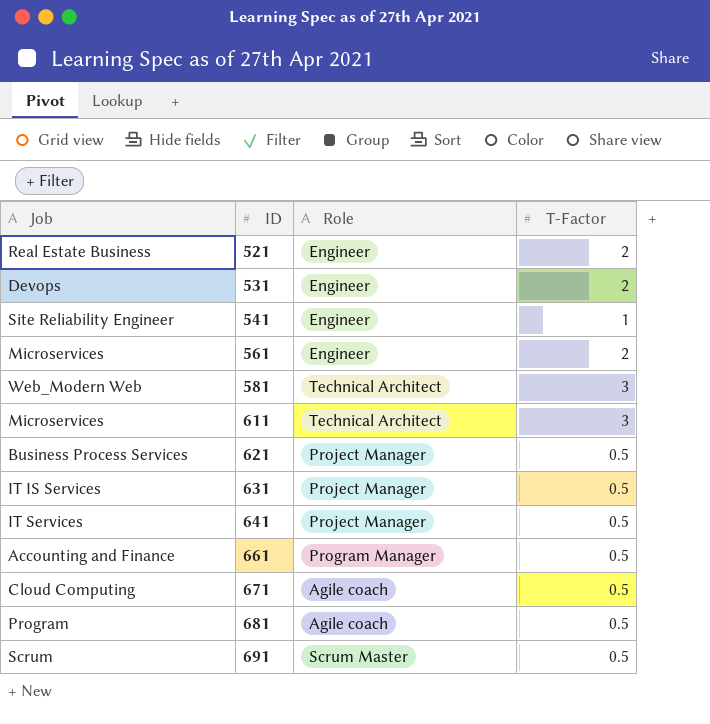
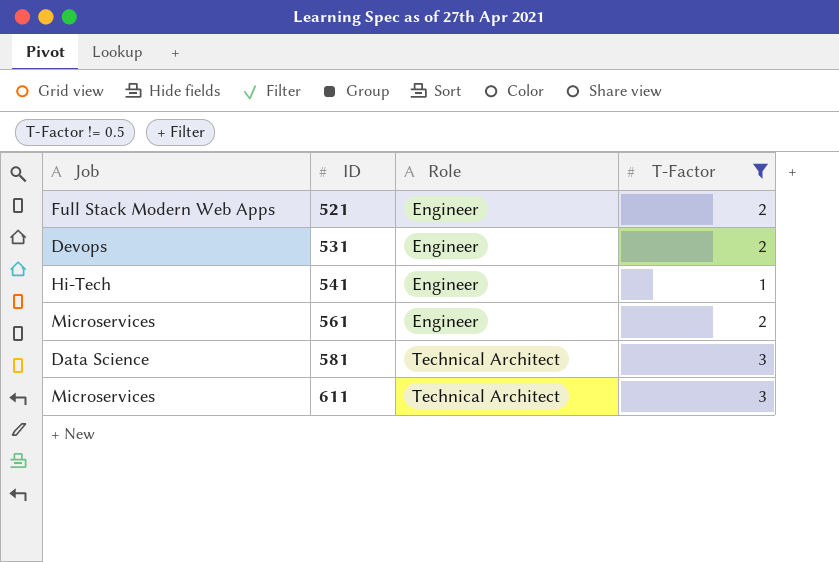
filter: none -> T-Factor != 0.5
521 | Job: Real Estate Business -> Full Stack Modern Web Apps
541 | Job: Site Reliability Engineer -> Hi-Tech
581 | Job: Web_Modern Web -> Data Science

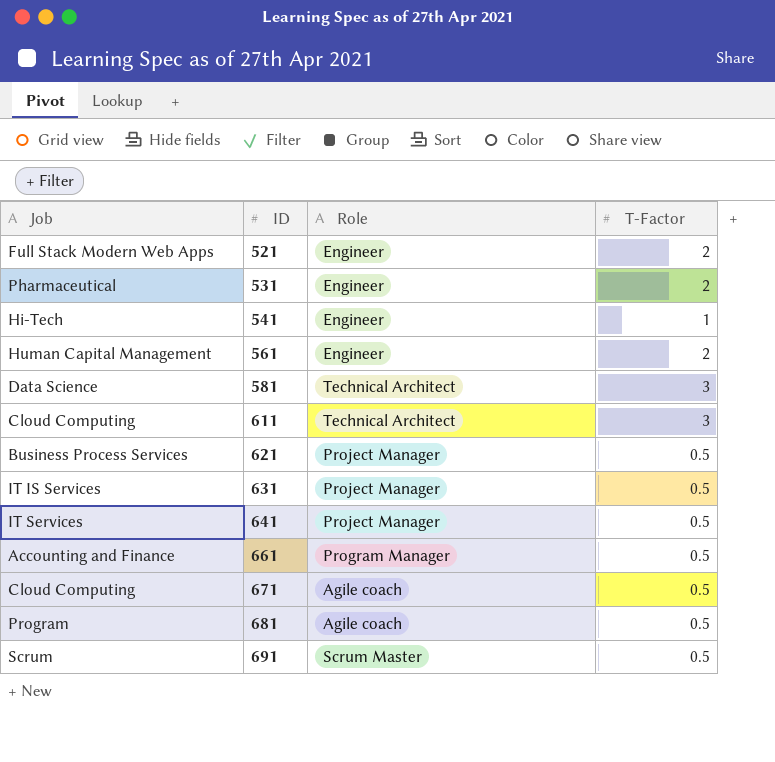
filter: T-Factor != 0.5 -> none
531 | Job: Devops -> Pharmaceutical
561 | Job: Microservices -> Human Capital Management
611 | Job: Microservices -> Cloud Computing

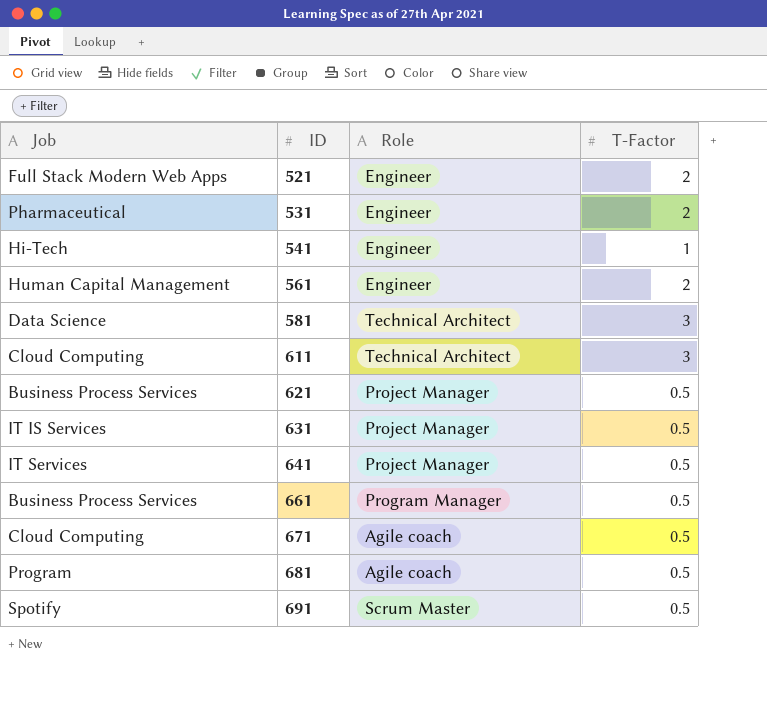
661 | Job: Accounting and Finance -> Business Process Services
691 | Job: Scrum -> Spotify

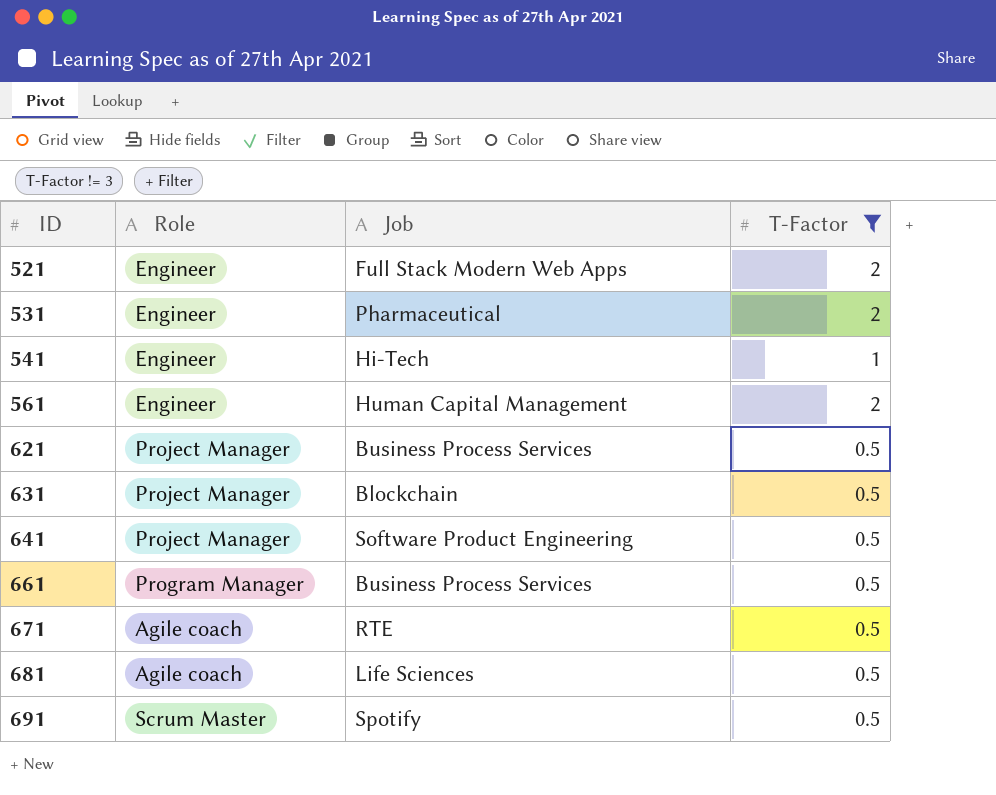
filter: none -> T-Factor != 3
column Job | position: 1 -> 3
631 | Job: IT IS Services -> Blockchain
641 | Job: IT Services -> Software Product Engineering
671 | Job: Cloud Computing -> RTE
681 | Job: Program -> Life Sciences

